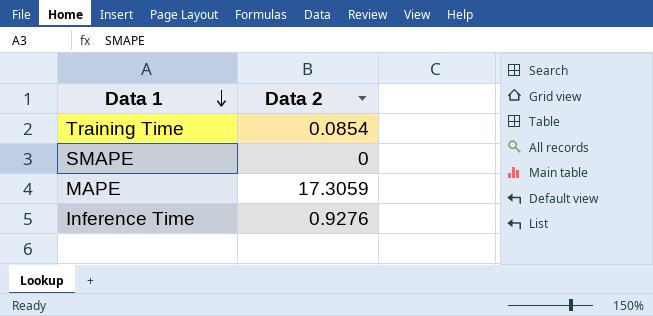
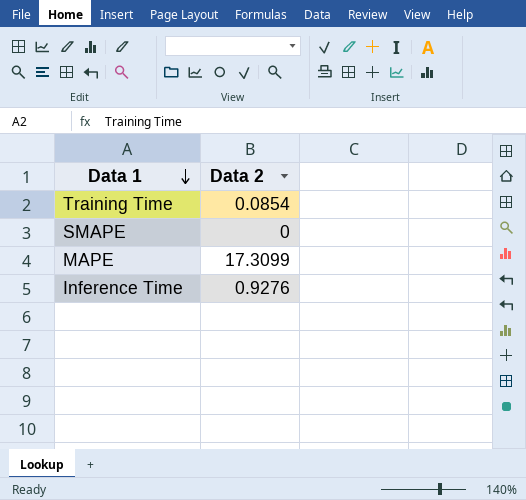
MAPE | Data 2: 17.3059 -> 17.3099

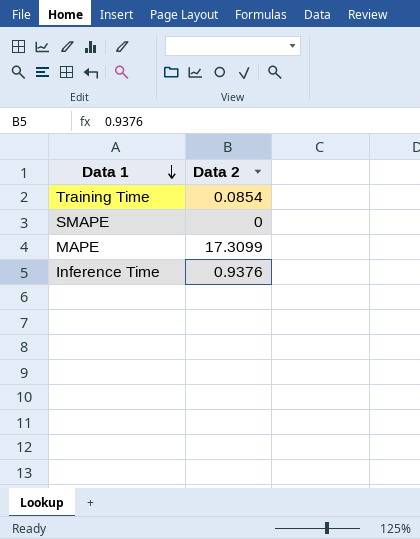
Inference Time | Data 2: 0.9276 -> 0.9376

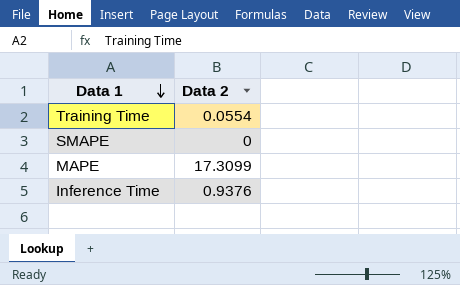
Training Time | Data 2: 0.0854 -> 0.0554

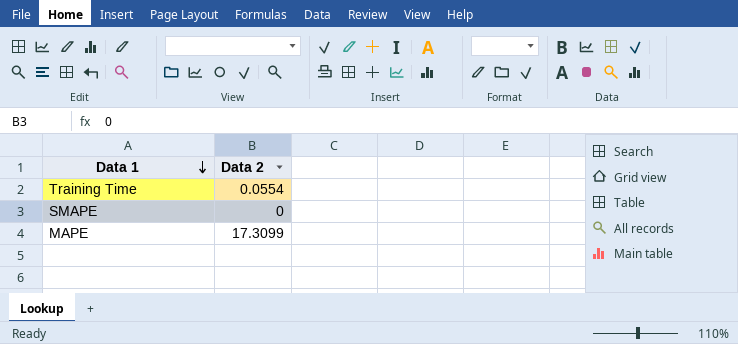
row Inference Time: 0.9376 -> none

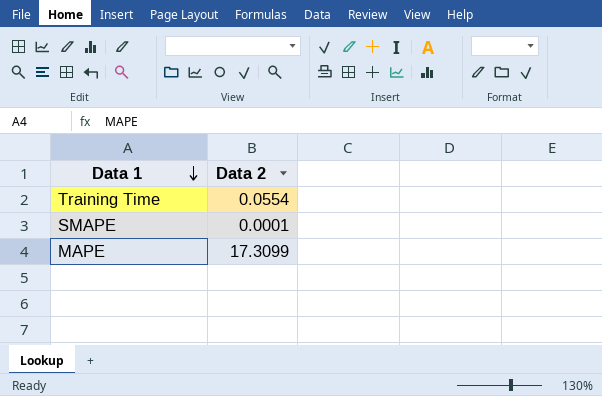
SMAPE | Data 2: 0 -> 0.0001

